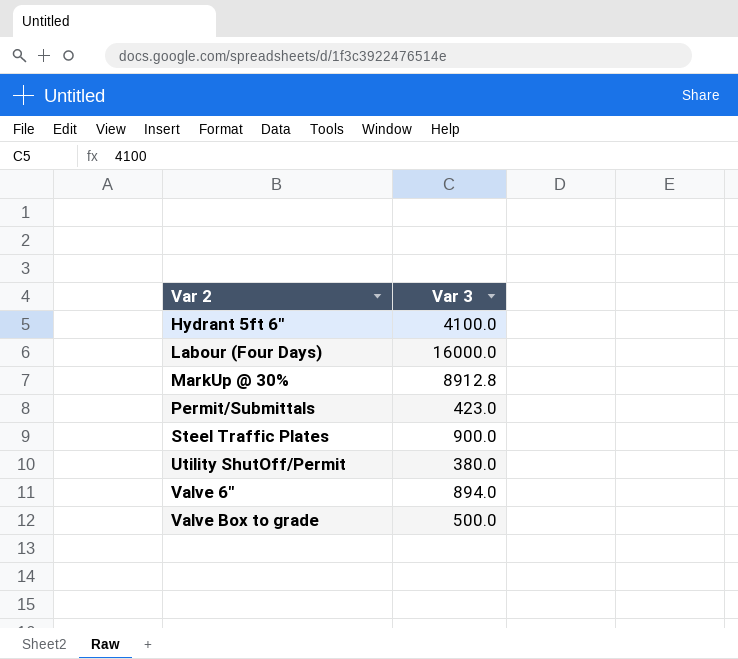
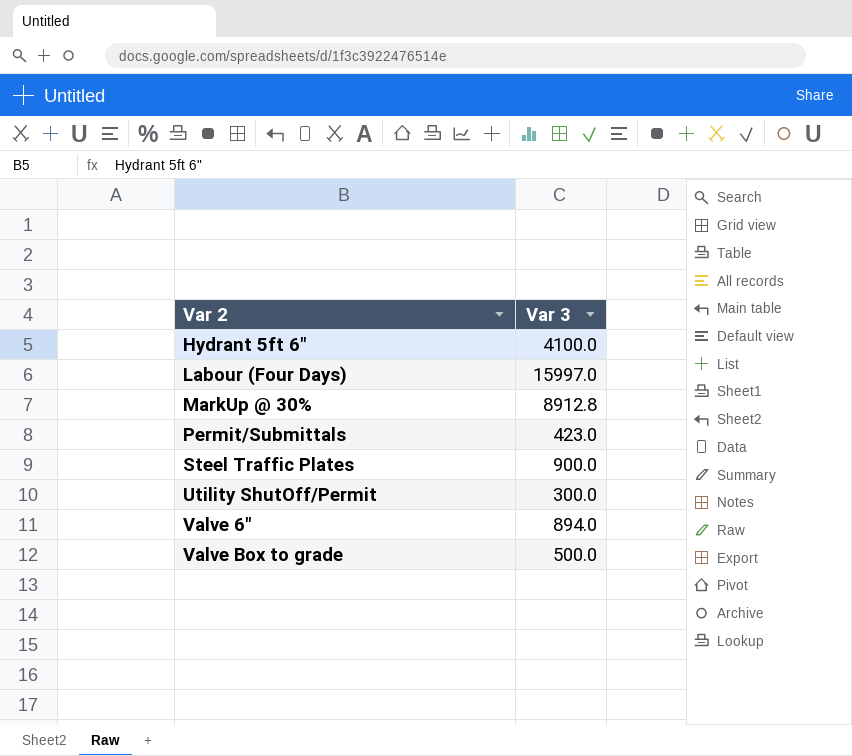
Labour (Four Days) | Var 3: 16000.0 -> 15997.0
Utility ShutOff/Permit | Var 3: 380.0 -> 300.0

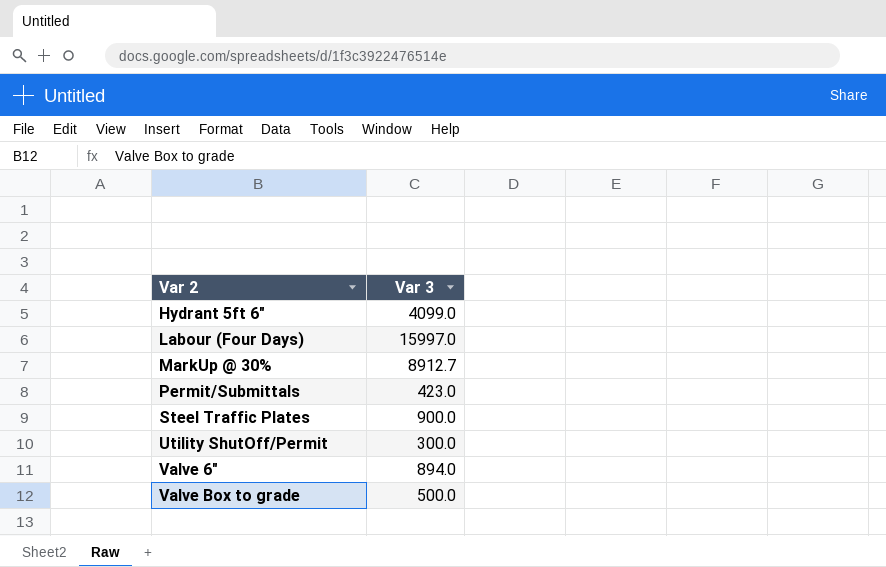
Hydrant 5ft 6" | Var 3: 4100.0 -> 4099.0
MarkUp @ 30% | Var 3: 8912.8 -> 8912.7

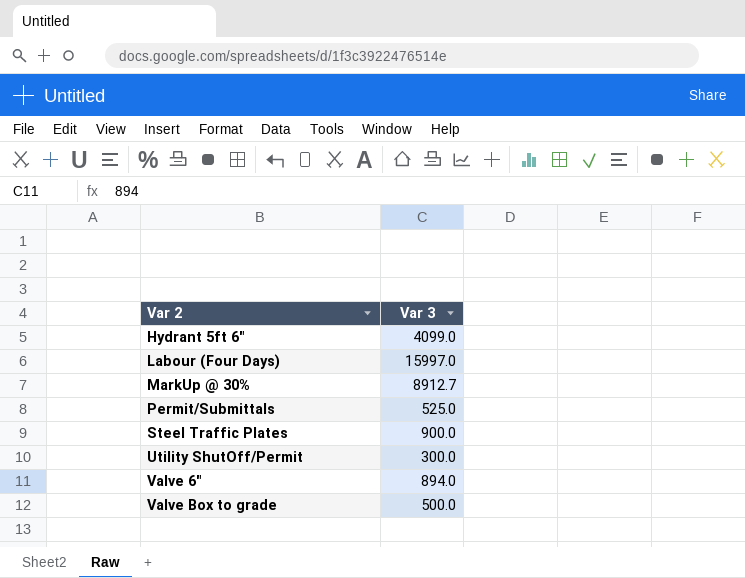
Permit/Submittals | Var 3: 423.0 -> 525.0

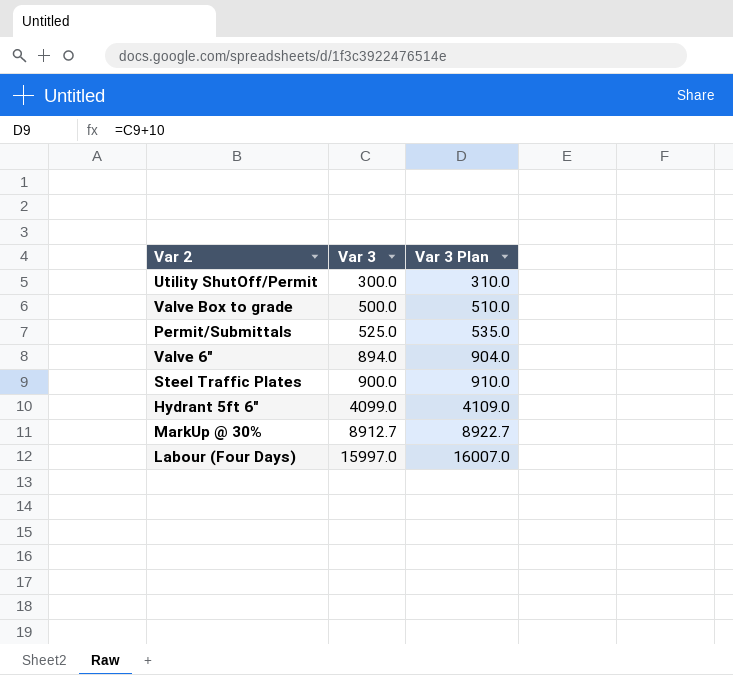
row order: Var 2 ascending -> Var 3 ascending
column Var 3 Plan | formula: none -> [Var 3] + 10

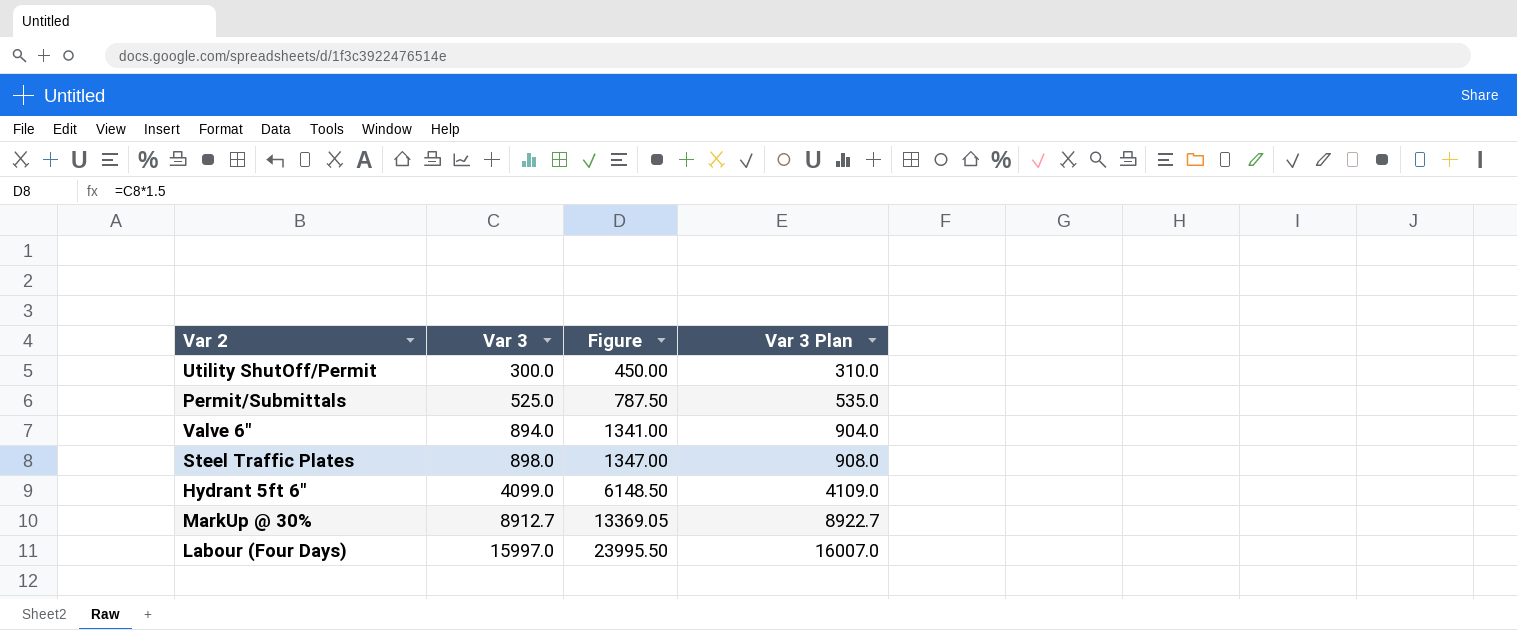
column Figure | formula: none -> [Var 3] * 1.5
row Valve Box to grade: 500.0 | 510.0 -> none
Steel Traffic Plates | Var 3: 900.0 -> 898.0
Steel Traffic Plates | Var 3 Plan: 910.0 -> 908.0

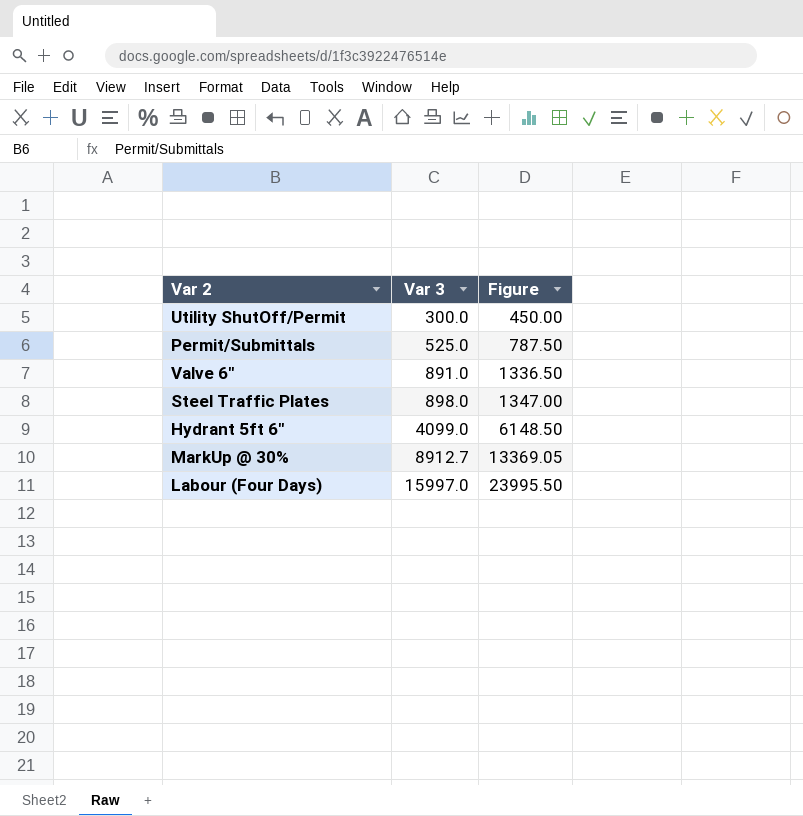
column Var 3 Plan | formula: [Var 3] + 10 -> none
Valve 6" | Var 3: 894.0 -> 891.0
Valve 6" | Figure: 1341.00 -> 1336.50

